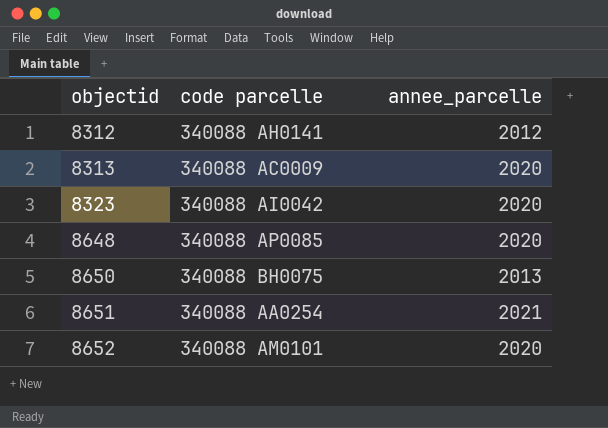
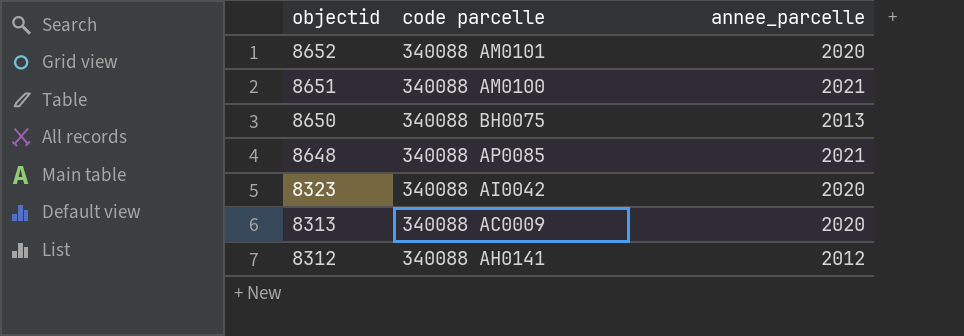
row order: objectid ascending -> objectid descending
8651 | code parcelle: 340088 AA0254 -> 340088 AM0100
8648 | annee_parcelle: 2020 -> 2021

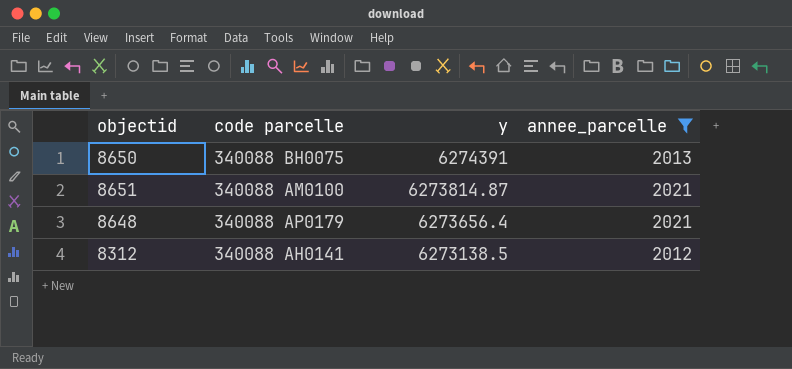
filter: none -> annee_parcelle != 2020
row order: objectid descending -> y descending
column y | position: none -> 3
8648 | code parcelle: 340088 AP0085 -> 340088 AP0179

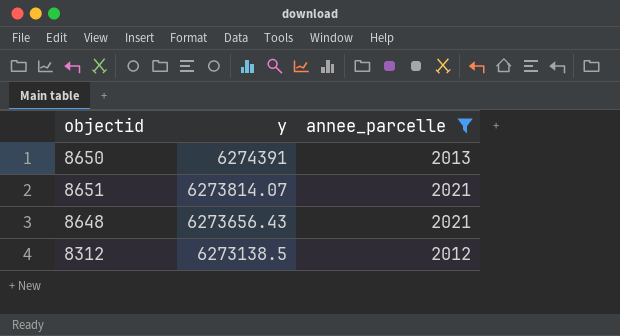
column code parcelle | position: 2 -> none
8651 | y: 6273814.87 -> 6273814.07
8648 | y: 6273656.4 -> 6273656.43

